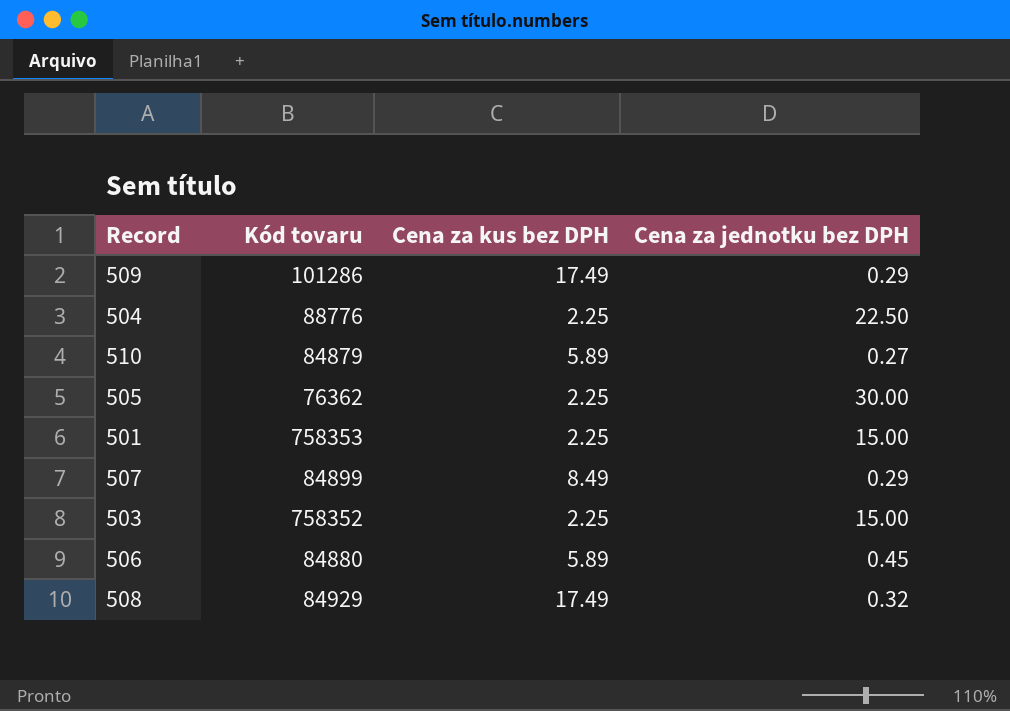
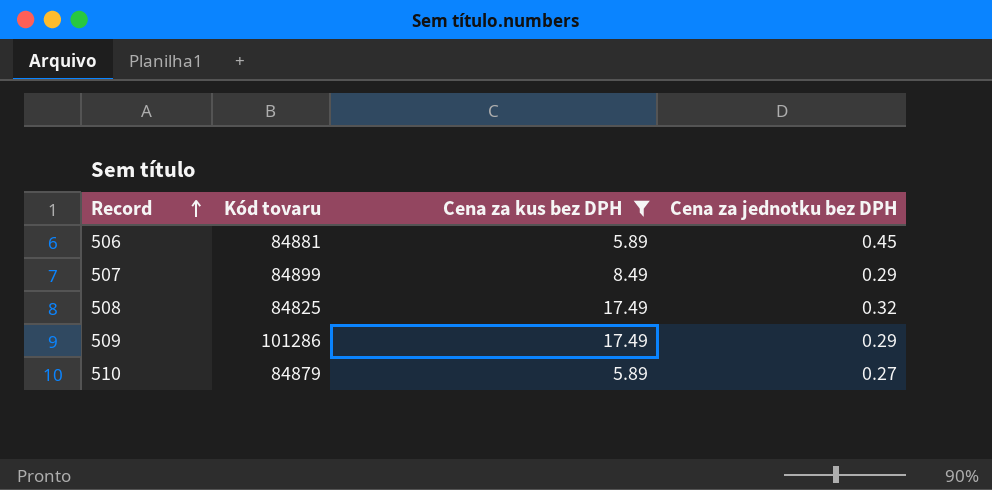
filter: none -> Cena za kus bez DPH != 2.25
row order: none -> Record ascending
506 | Kód tovaru: 84880 -> 84881
508 | Kód tovaru: 84929 -> 84825

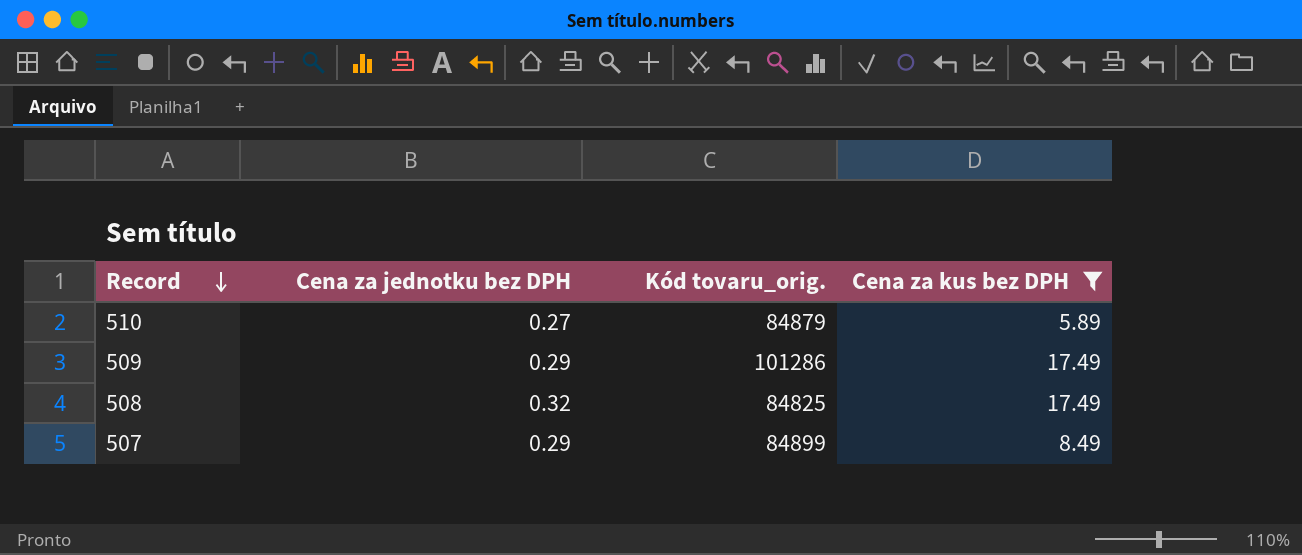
row order: Record ascending -> Record descending
column Cena za jednotku bez DPH | position: 4 -> 2
column name: Kód tovaru -> Kód tovaru_orig.
row 506: 84881 | 5.89 | 0.45 -> none

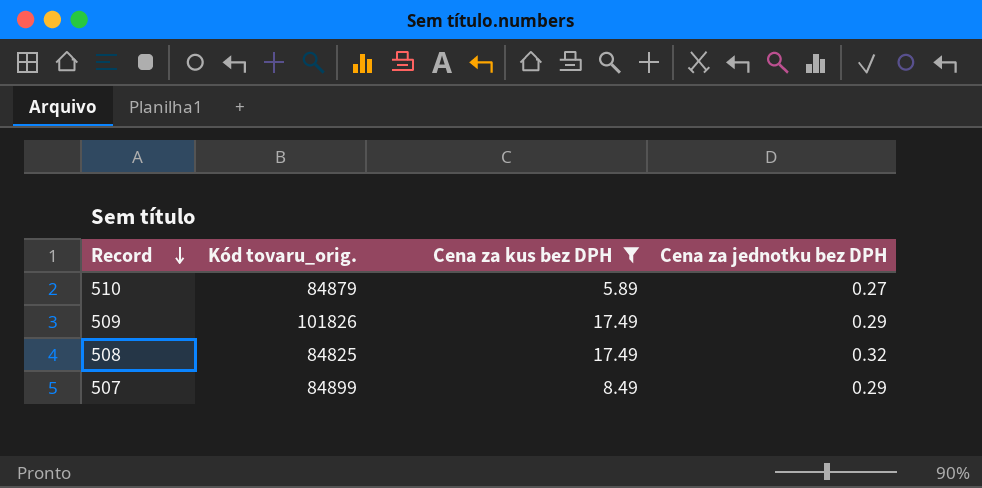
column Cena za jednotku bez DPH | position: 2 -> 4
509 | Kód tovaru_orig.: 101286 -> 101826

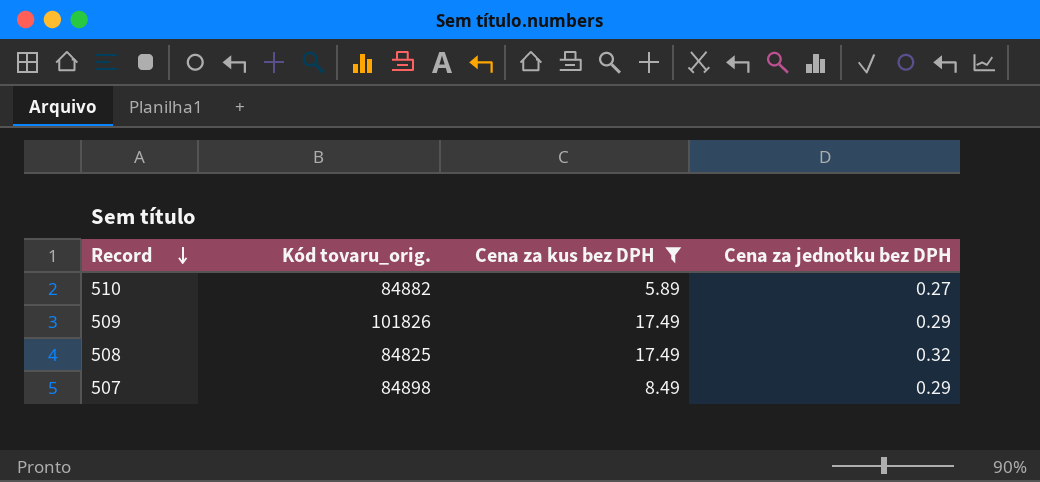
510 | Kód tovaru_orig.: 84879 -> 84882
507 | Kód tovaru_orig.: 84899 -> 84898

